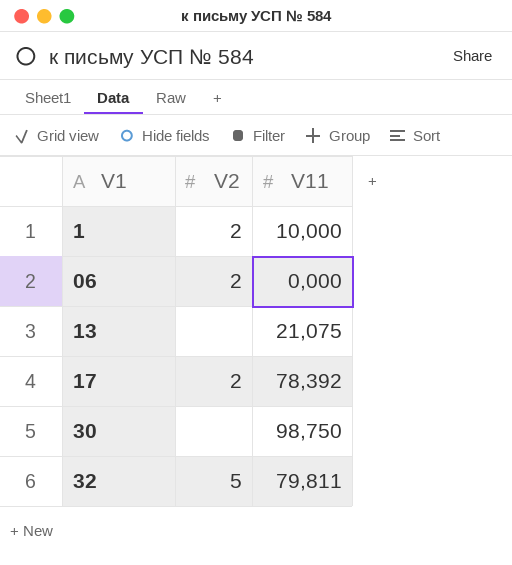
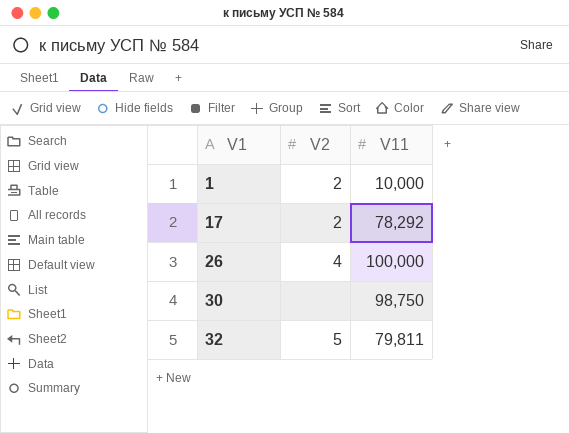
row 06: 2 | 0,000 -> none
row 13: none | 21,075 -> none
17 | V11: 78,392 -> 78,292
row 26: none -> 4 | 100,000

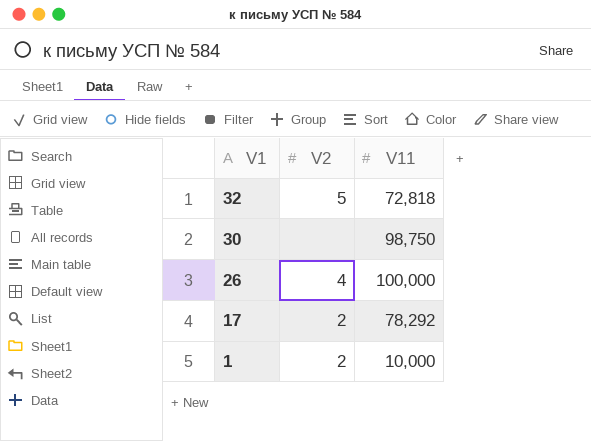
row order: V1 ascending -> V1 descending
32 | V11: 79,811 -> 72,818

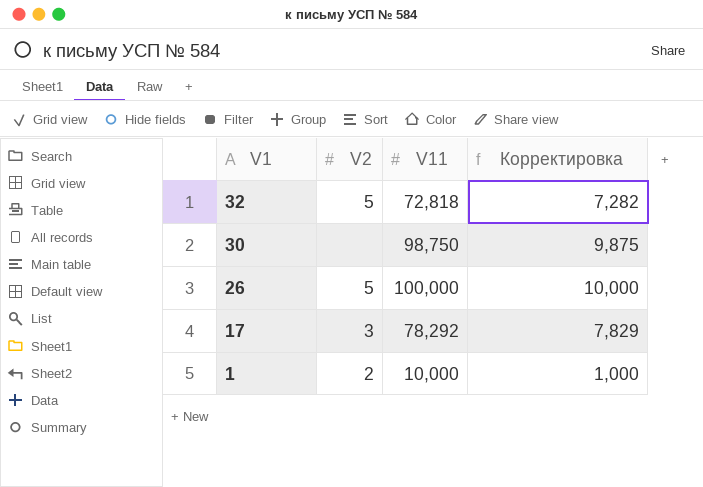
column Корректировка | formula: none -> [V11] * 0,1
26 | V2: 4 -> 5
17 | V2: 2 -> 3

